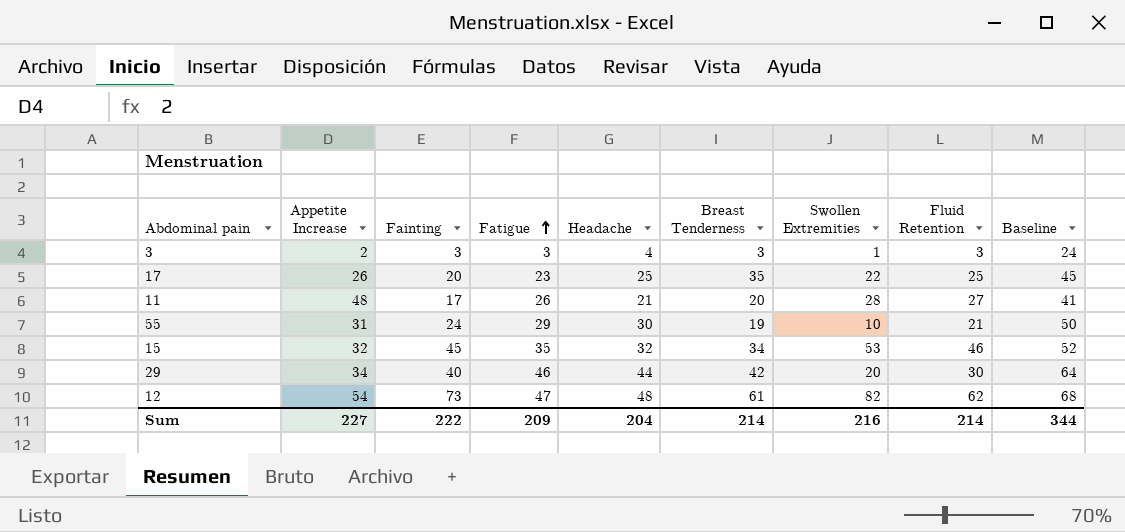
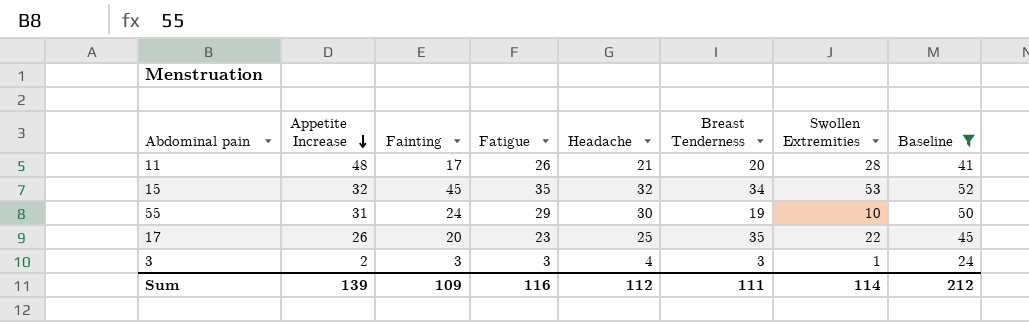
filter: none -> Baseline <= 52
row order: Fatigue ascending -> Appetite Increase descending
column Fluid Retention | position: 8 -> none
Sum | Appetite Increase: 227 -> 139
Sum | Fainting: 222 -> 109
Sum | Fatigue: 209 -> 116
Sum | Headache: 204 -> 112
Sum | Breast Tenderness: 214 -> 111
Sum | Swollen Extremities: 216 -> 114
Sum | Baseline: 344 -> 212

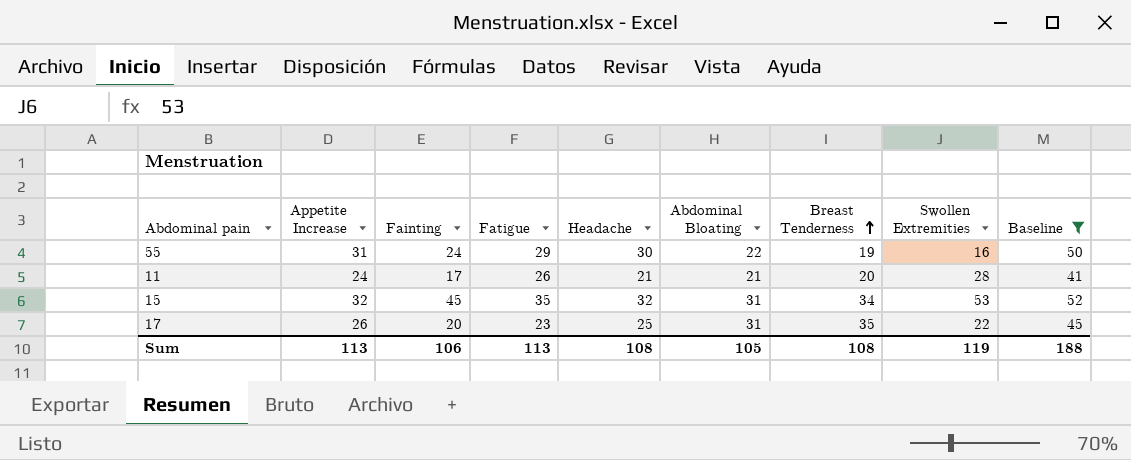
row order: Appetite Increase descending -> Breast Tenderness ascending
column Abdominal Bloating | position: none -> 6
row 3: 2 | 3 | 3 | 4 | 3 | 1 | 24 -> none
55 | Swollen Extremities: 10 -> 16
11 | Appetite Increase: 48 -> 24
Sum | Appetite Increase: 139 -> 113
Sum | Fainting: 109 -> 106
Sum | Fatigue: 116 -> 113
Sum | Headache: 112 -> 108
Sum | Breast Tenderness: 111 -> 108
Sum | Swollen Extremities: 114 -> 119
Sum | Baseline: 212 -> 188

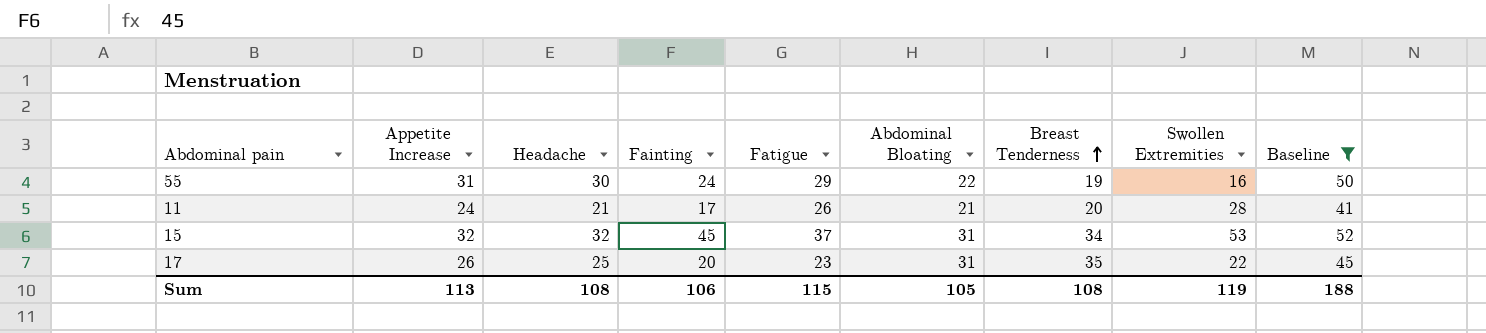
column Headache | position: 5 -> 3
15 | Fatigue: 35 -> 37
Sum | Fatigue: 113 -> 115

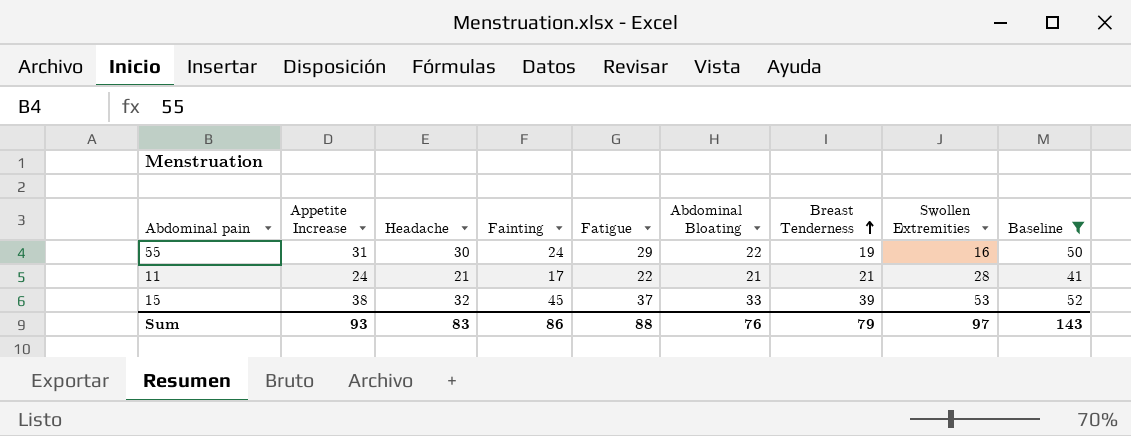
row 17: 26 | 25 | 20 | 23 | 31 | 35 | 22 | 45 -> none
11 | Fatigue: 26 -> 22
11 | Breast Tenderness: 20 -> 21
15 | Appetite Increase: 32 -> 38
15 | Abdominal Bloating: 31 -> 33
15 | Breast Tenderness: 34 -> 39
Sum | Appetite Increase: 113 -> 93
Sum | Headache: 108 -> 83
Sum | Fainting: 106 -> 86
Sum | Fatigue: 115 -> 88
Sum | Abdominal Bloating: 105 -> 76
Sum | Breast Tenderness: 108 -> 79
Sum | Swollen Extremities: 119 -> 97
Sum | Baseline: 188 -> 143

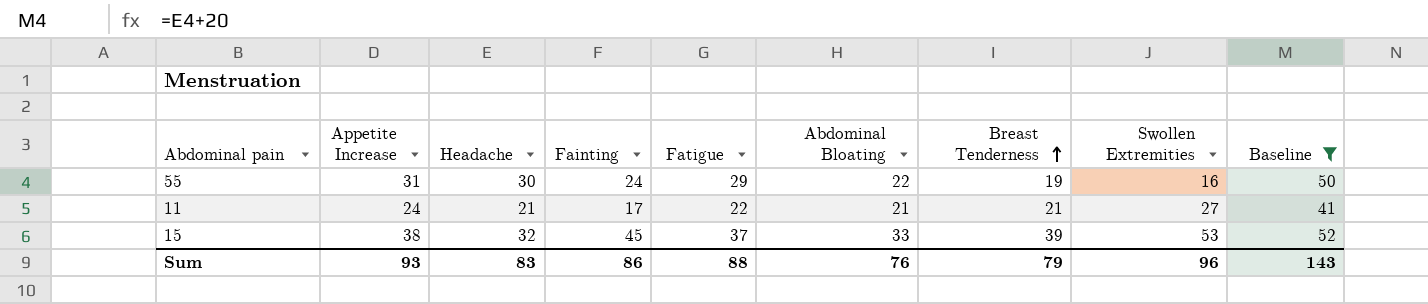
11 | Swollen Extremities: 28 -> 27
Sum | Swollen Extremities: 97 -> 96

